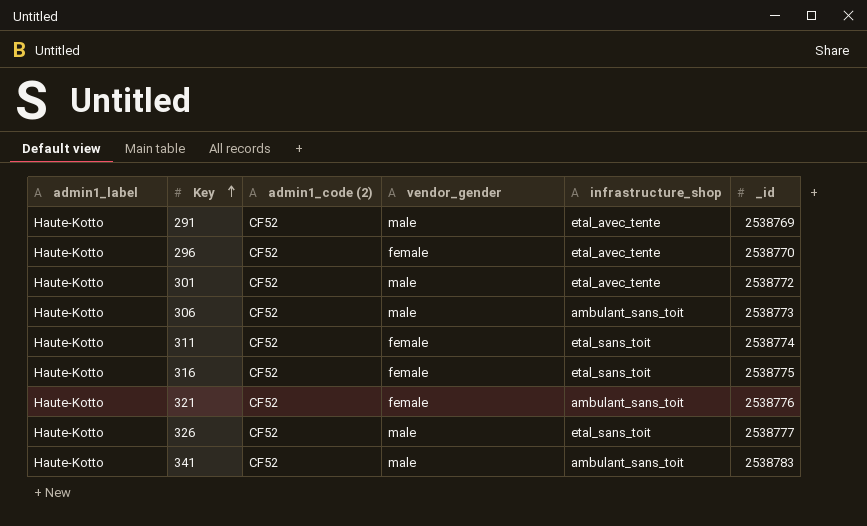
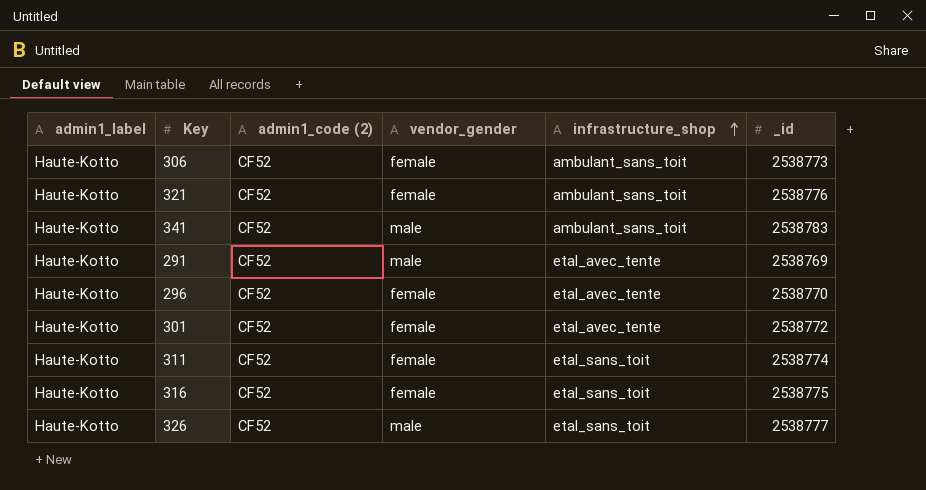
row order: Key ascending -> infrastructure_shop ascending
306 | vendor_gender: male -> female
301 | vendor_gender: male -> female

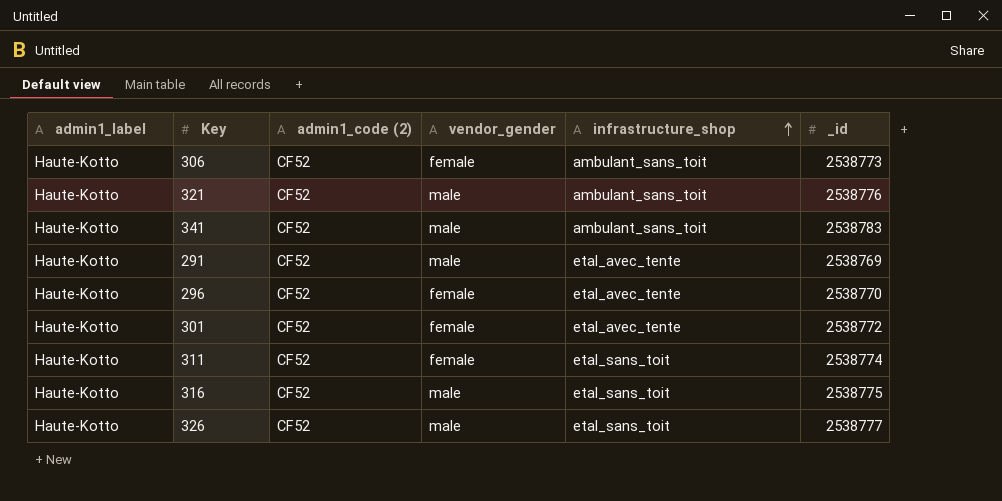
321 | vendor_gender: female -> male
316 | vendor_gender: female -> male

